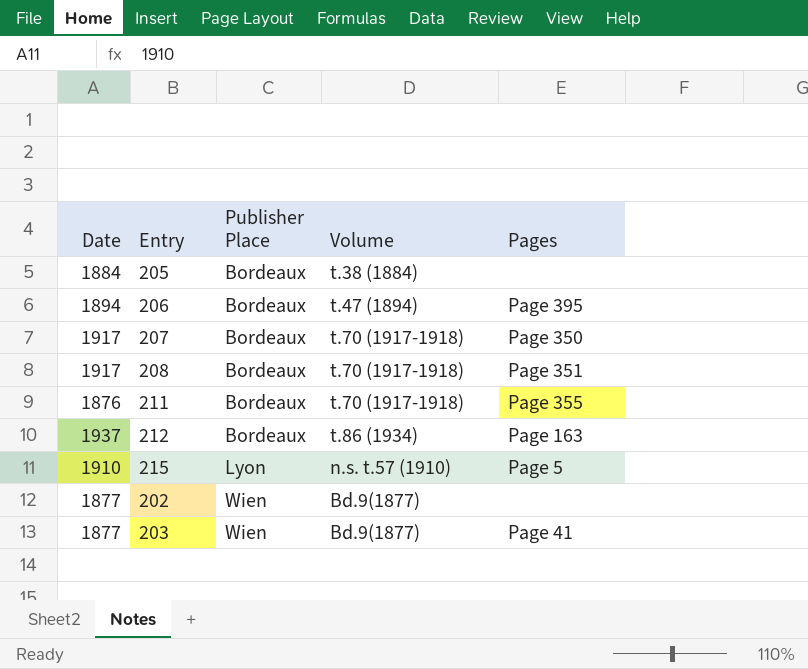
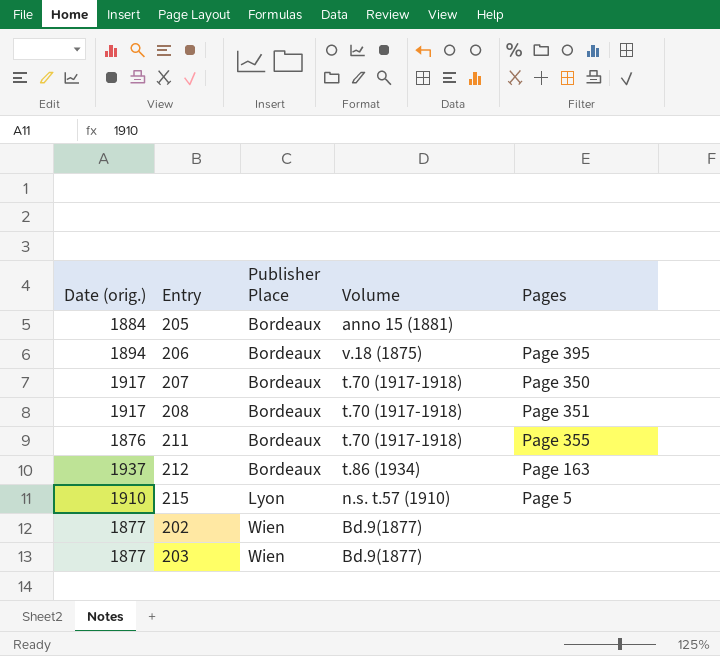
column name: Date -> Date (orig.)
205 | Volume: t.38 (1884) -> anno 15 (1881)
206 | Volume: t.47 (1894) -> v.18 (1875)
203 | Pages: Page 41 -> none

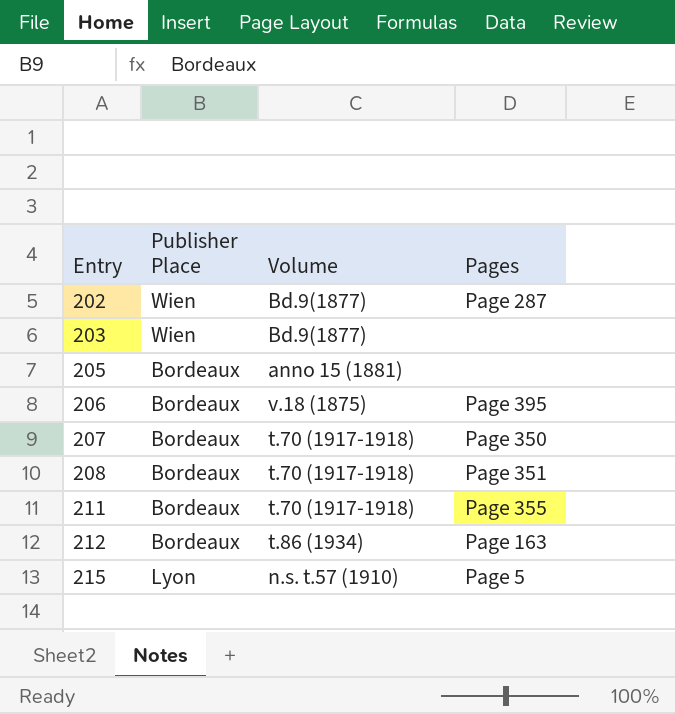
row order: Publisher Place ascending -> Entry ascending
column Date (orig.) | position: 1 -> none
202 | Pages: none -> Page 287

